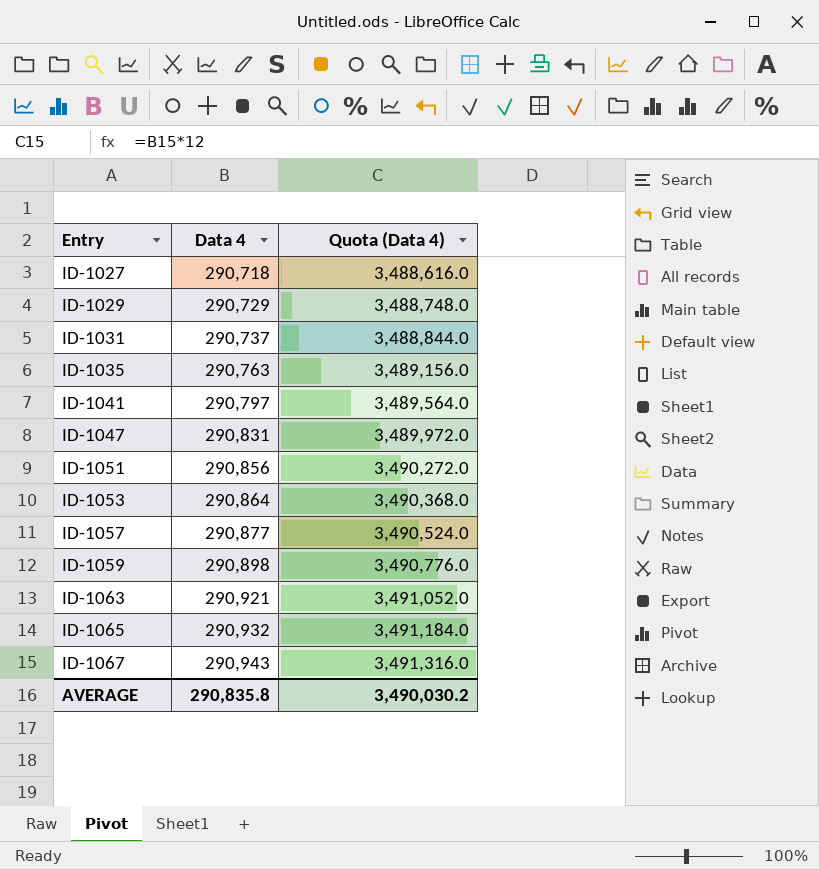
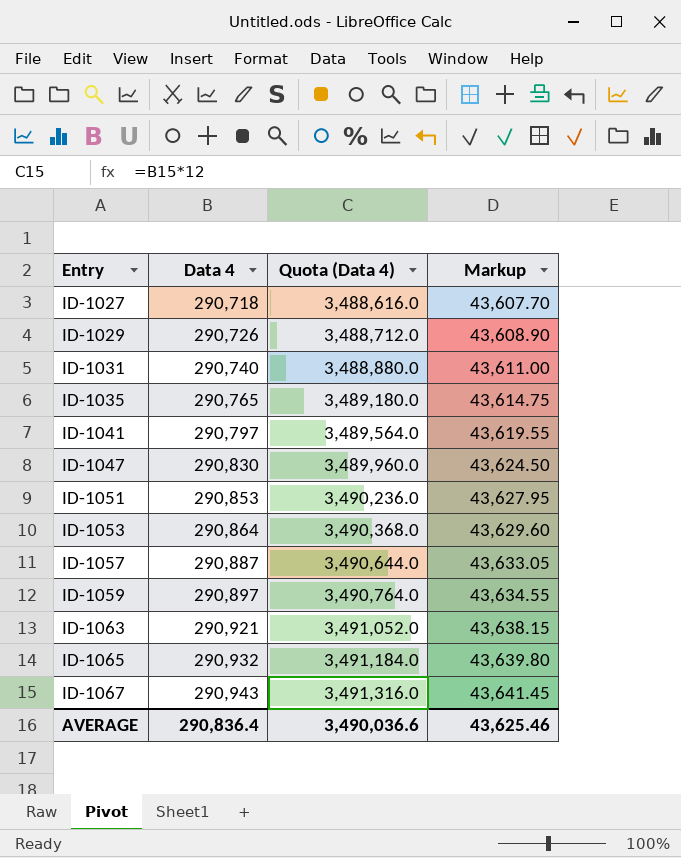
column Markup | formula: none -> [Data 4] * 0.15
ID-1029 | Data 4: 290,729 -> 290,726
ID-1029 | Quota (Data 4): 3,488,748.0 -> 3,488,712.0
ID-1031 | Data 4: 290,737 -> 290,740
ID-1031 | Quota (Data 4): 3,488,844.0 -> 3,488,880.0
ID-1035 | Data 4: 290,763 -> 290,765
ID-1035 | Quota (Data 4): 3,489,156.0 -> 3,489,180.0
ID-1047 | Data 4: 290,831 -> 290,830
ID-1047 | Quota (Data 4): 3,489,972.0 -> 3,489,960.0
ID-1051 | Data 4: 290,856 -> 290,853
ID-1051 | Quota (Data 4): 3,490,272.0 -> 3,490,236.0
ID-1057 | Data 4: 290,877 -> 290,887
ID-1057 | Quota (Data 4): 3,490,524.0 -> 3,490,644.0
ID-1059 | Data 4: 290,898 -> 290,897
ID-1059 | Quota (Data 4): 3,490,776.0 -> 3,490,764.0
AVERAGE | Data 4: 290,835.8 -> 290,836.4
AVERAGE | Quota (Data 4): 3,490,030.2 -> 3,490,036.6

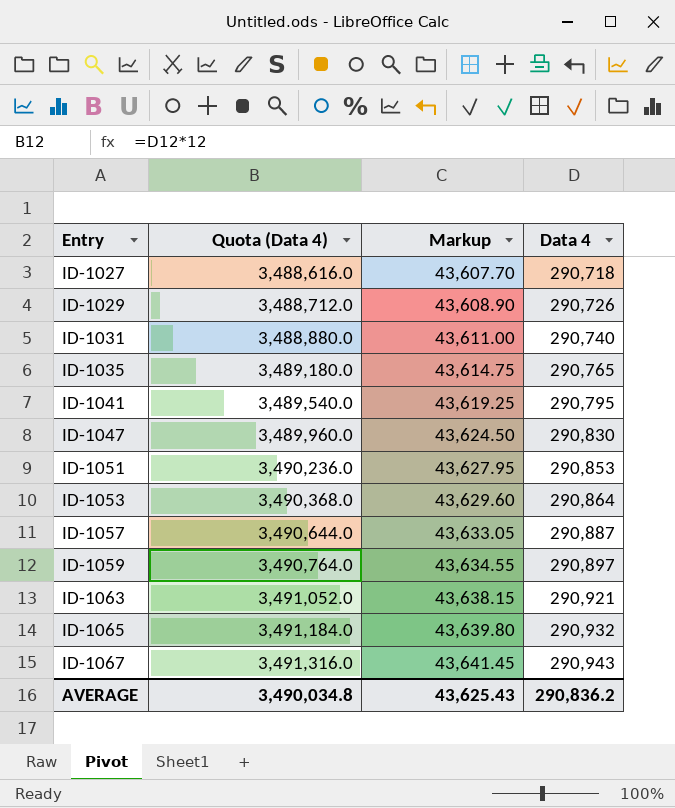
column Data 4 | position: 2 -> 4
ID-1041 | Quota (Data 4): 3,489,564.0 -> 3,489,540.0
ID-1041 | Markup: 43,619.55 -> 43,619.25
ID-1041 | Data 4: 290,797 -> 290,795
AVERAGE | Quota (Data 4): 3,490,036.6 -> 3,490,034.8
AVERAGE | Markup: 43,625.46 -> 43,625.43
AVERAGE | Data 4: 290,836.4 -> 290,836.2

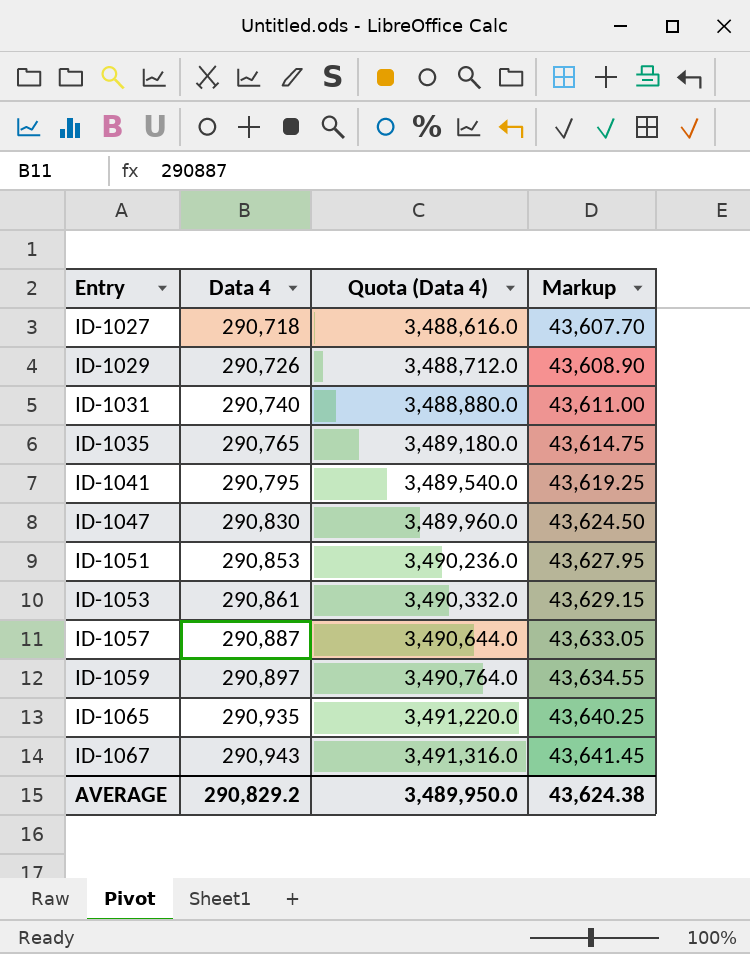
column Data 4 | position: 4 -> 2
row ID-1063: 3,491,052.0 | 43,638.15 | 290,921 -> none
ID-1053 | Data 4: 290,864 -> 290,861
ID-1053 | Quota (Data 4): 3,490,368.0 -> 3,490,332.0
ID-1053 | Markup: 43,629.60 -> 43,629.15
ID-1065 | Data 4: 290,932 -> 290,935
ID-1065 | Quota (Data 4): 3,491,184.0 -> 3,491,220.0
ID-1065 | Markup: 43,639.80 -> 43,640.25
AVERAGE | Data 4: 290,836.2 -> 290,829.2
AVERAGE | Quota (Data 4): 3,490,034.8 -> 3,489,950.0
AVERAGE | Markup: 43,625.43 -> 43,624.38

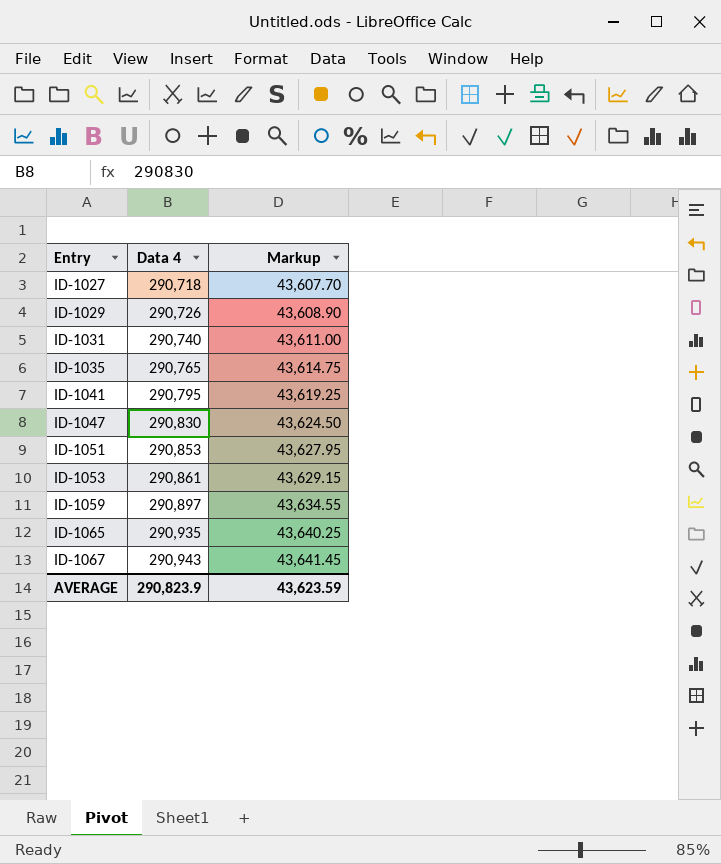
column Quota (Data 4) | formula: [Data 4] * 12 -> none
row ID-1057: 290,887 | 3,490,644.0 | 43,633.05 -> none
AVERAGE | Data 4: 290,829.2 -> 290,823.9
AVERAGE | Markup: 43,624.38 -> 43,623.59

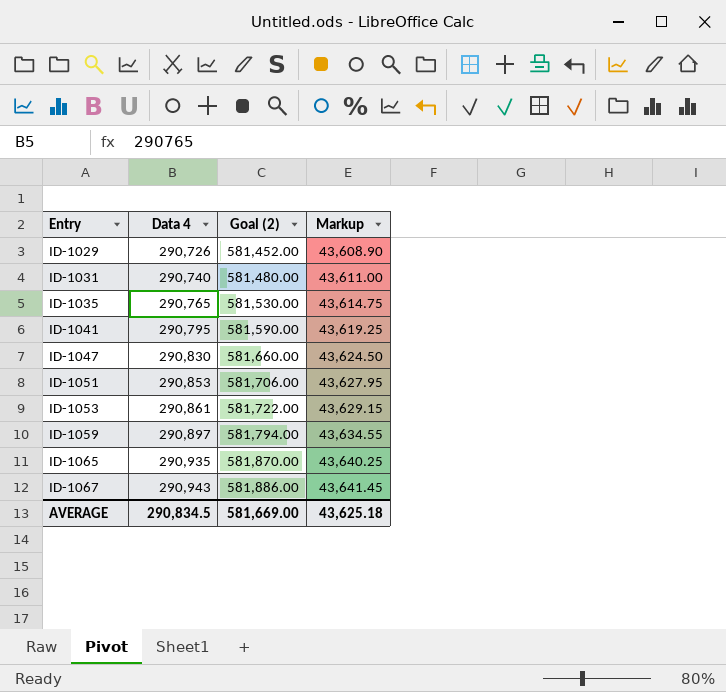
column Goal (2) | formula: none -> [Data 4] * 2
row ID-1027: 290,718 | 43,607.70 -> none
AVERAGE | Data 4: 290,823.9 -> 290,834.5
AVERAGE | Markup: 43,623.59 -> 43,625.18

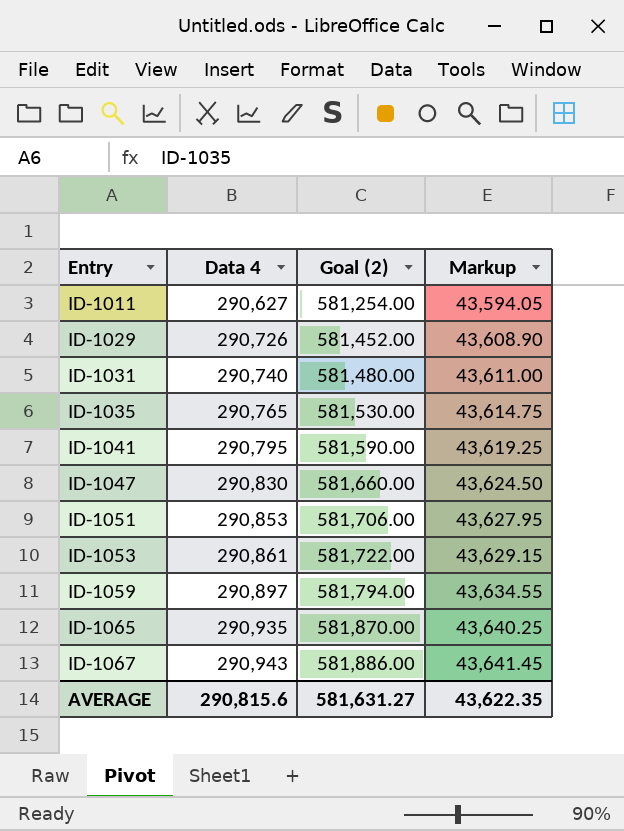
row ID-1011: none -> 290,627 | 581,254.00 | 43,594.05
AVERAGE | Data 4: 290,834.5 -> 290,815.6
AVERAGE | Goal (2): 581,669.00 -> 581,631.27
AVERAGE | Markup: 43,625.18 -> 43,622.35

